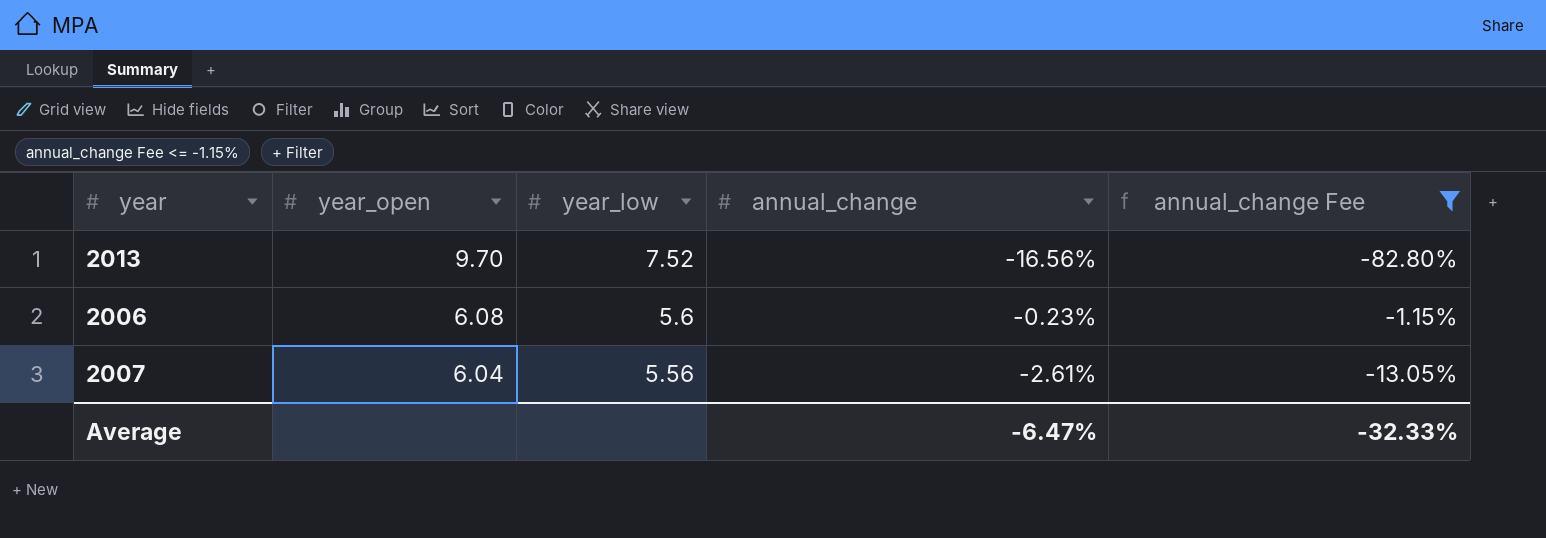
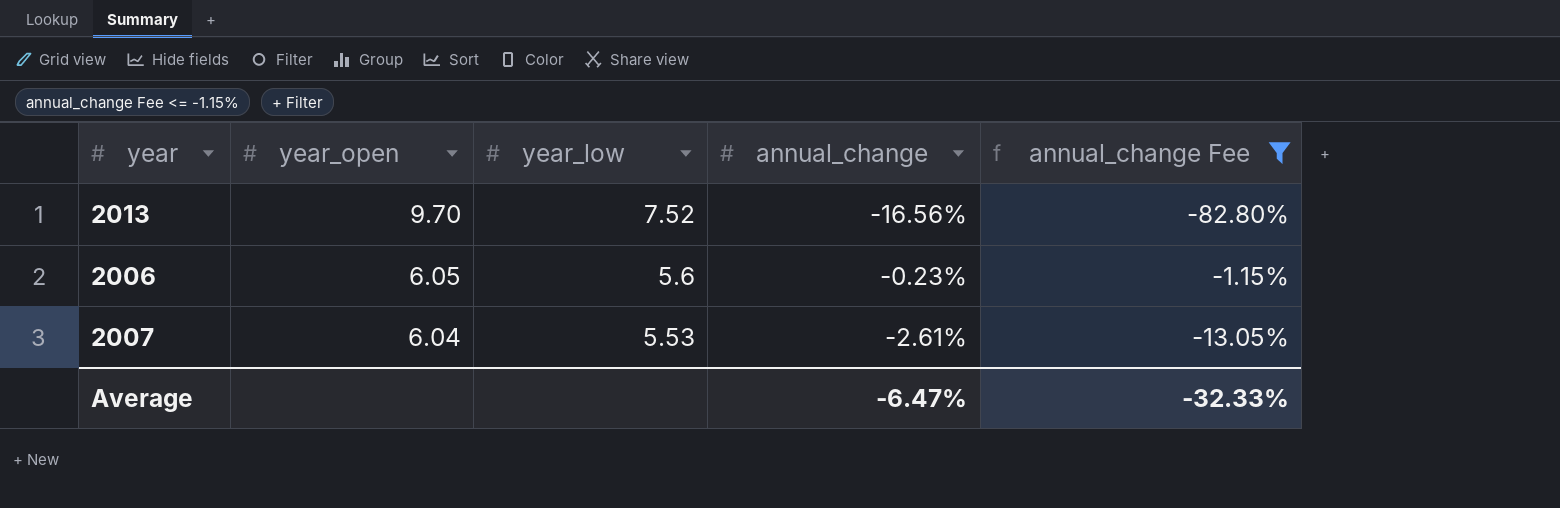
2006 | year_open: 6.08 -> 6.05
2007 | year_low: 5.56 -> 5.53

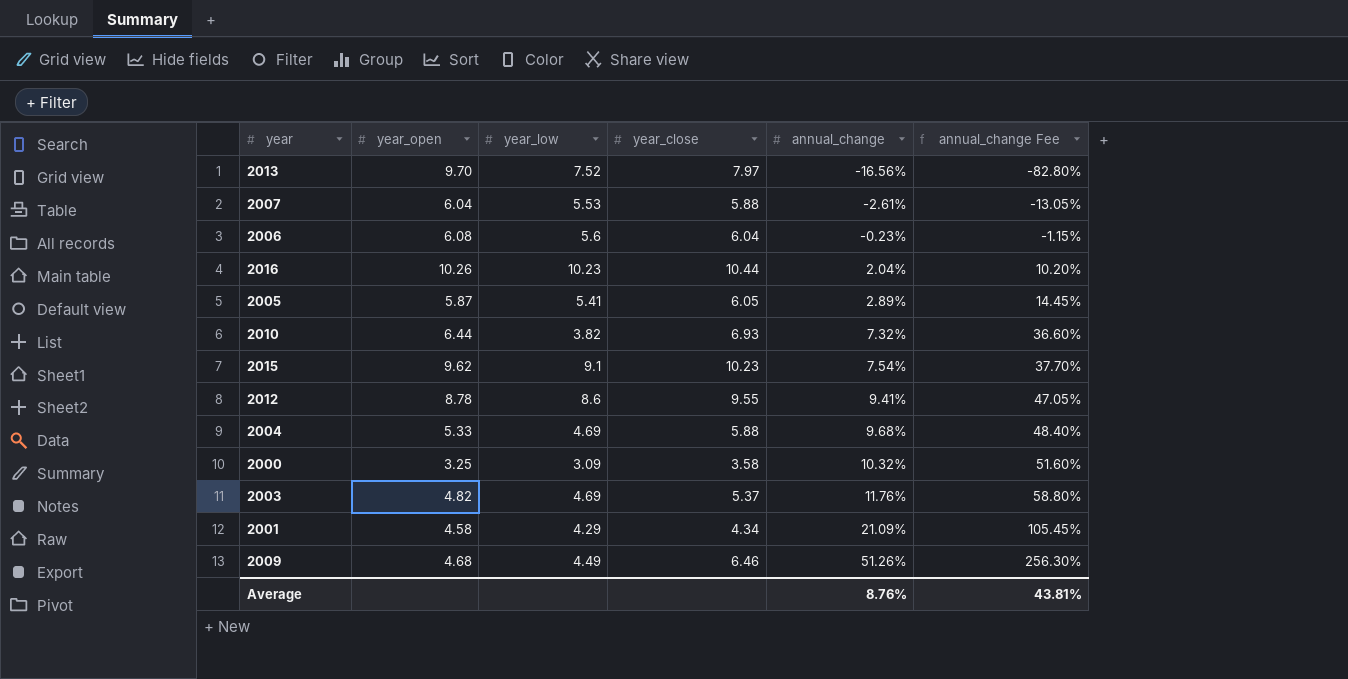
filter: annual_change Fee <= -1.15% -> none
row order: year_open descending -> annual_change ascending
column year_close | position: none -> 4
2006 | year_open: 6.05 -> 6.08
Average | annual_change: -6.47% -> 8.76%
Average | annual_change Fee: -32.33% -> 43.81%

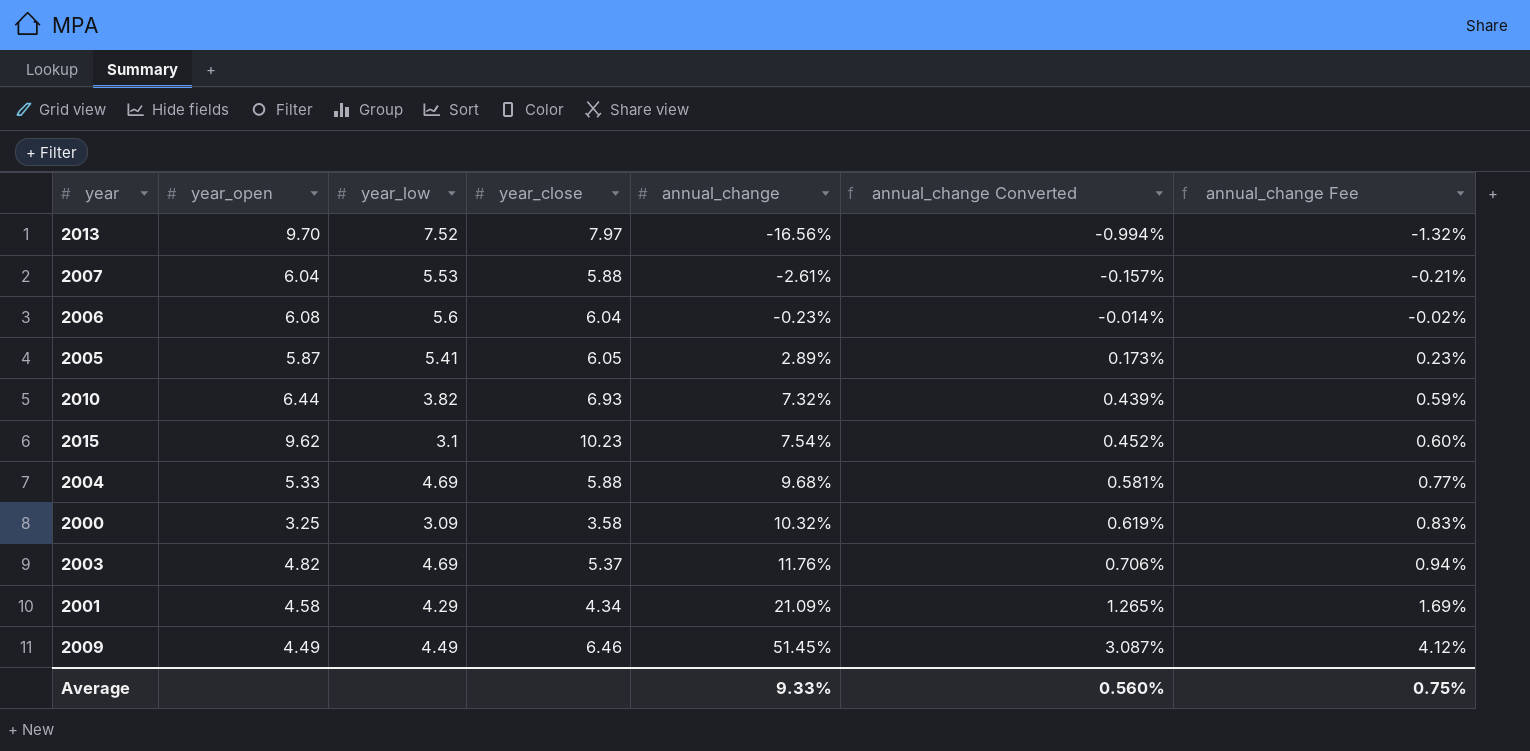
column annual_change Converted | formula: none -> [annual_change] * 0.06
column annual_change Fee | formula: [annual_change] * 5 -> [annual_change] * 0.08
row 2016: 10.26 | 10.23 | 10.44 | 2.04% | 10.20% -> none
row 2012: 8.78 | 8.6 | 9.55 | 9.41% | 47.05% -> none
2015 | year_low: 9.1 -> 3.1
2009 | year_open: 4.68 -> 4.49
2009 | annual_change: 51.26% -> 51.45%
Average | annual_change: 8.76% -> 9.33%
Average | annual_change Fee: 43.81% -> 0.75%

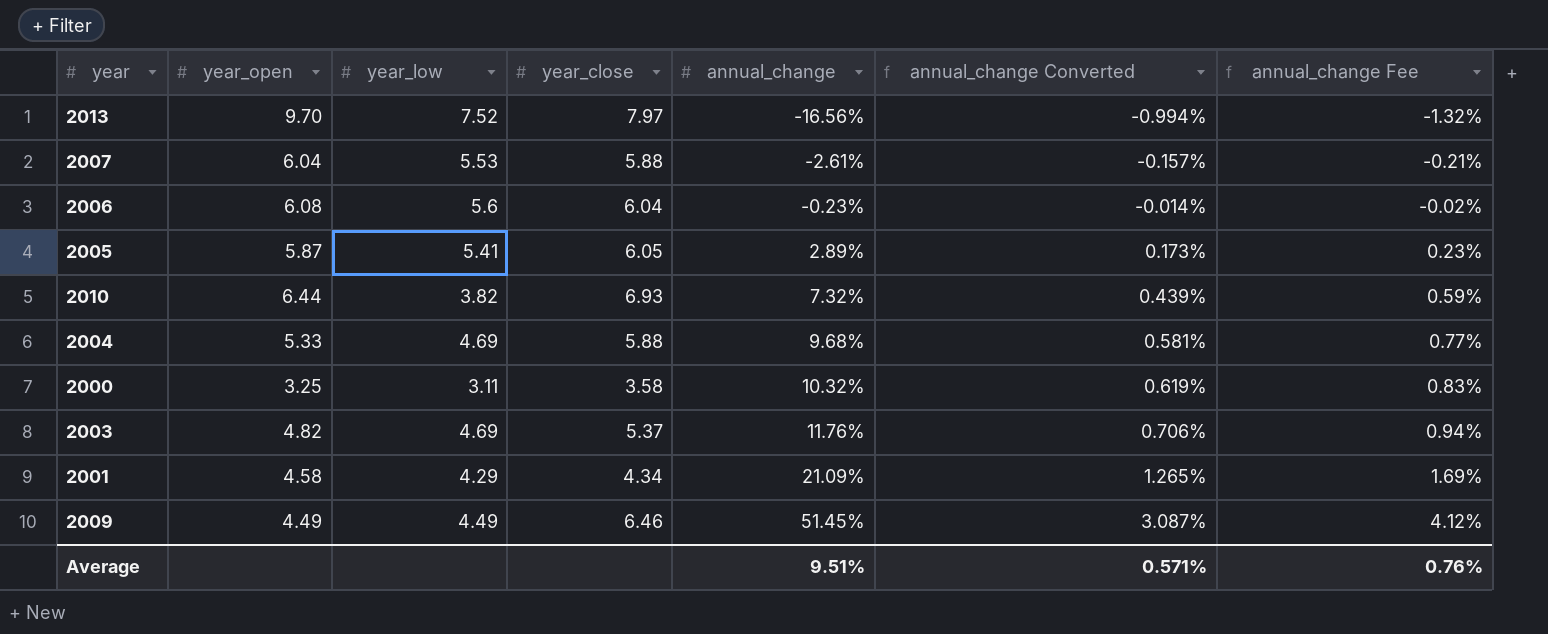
row 2015: 9.62 | 3.1 | 10.23 | 7.54% | 0.452% | 0.60% -> none
2000 | year_low: 3.09 -> 3.11
Average | annual_change: 9.33% -> 9.51%
Average | annual_change Converted: 0.560% -> 0.571%
Average | annual_change Fee: 0.75% -> 0.76%

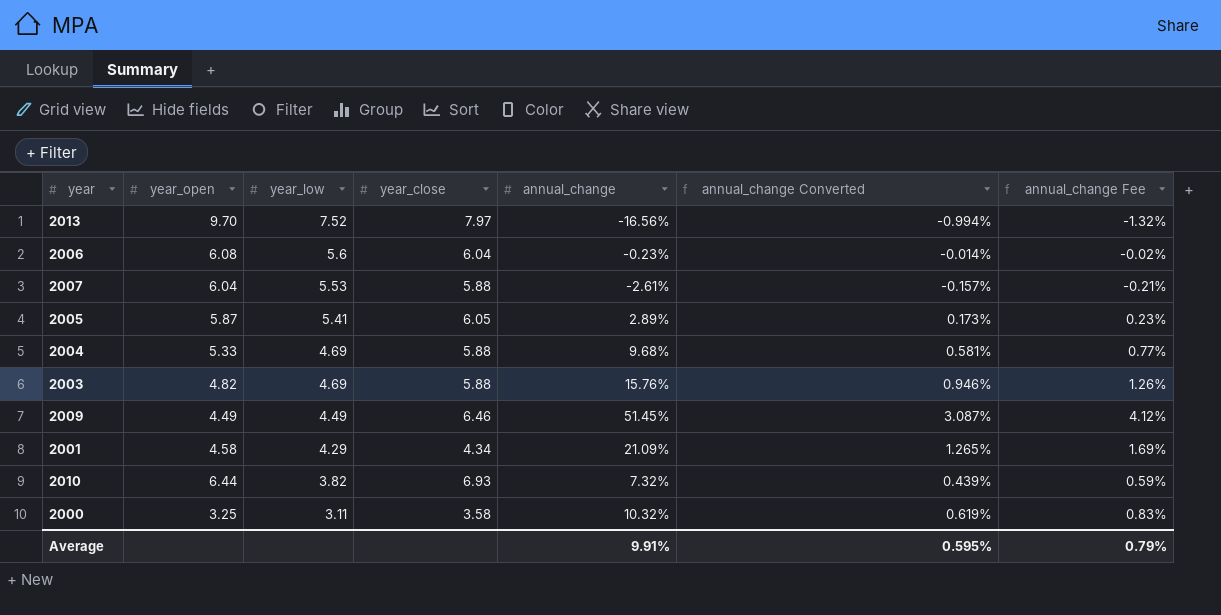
row order: annual_change ascending -> year_low descending
2003 | year_close: 5.37 -> 5.88
2003 | annual_change: 11.76% -> 15.76%
2003 | annual_change Converted: 0.706% -> 0.946%
2003 | annual_change Fee: 0.94% -> 1.26%
Average | annual_change: 9.51% -> 9.91%
Average | annual_change Converted: 0.571% -> 0.595%
Average | annual_change Fee: 0.76% -> 0.79%

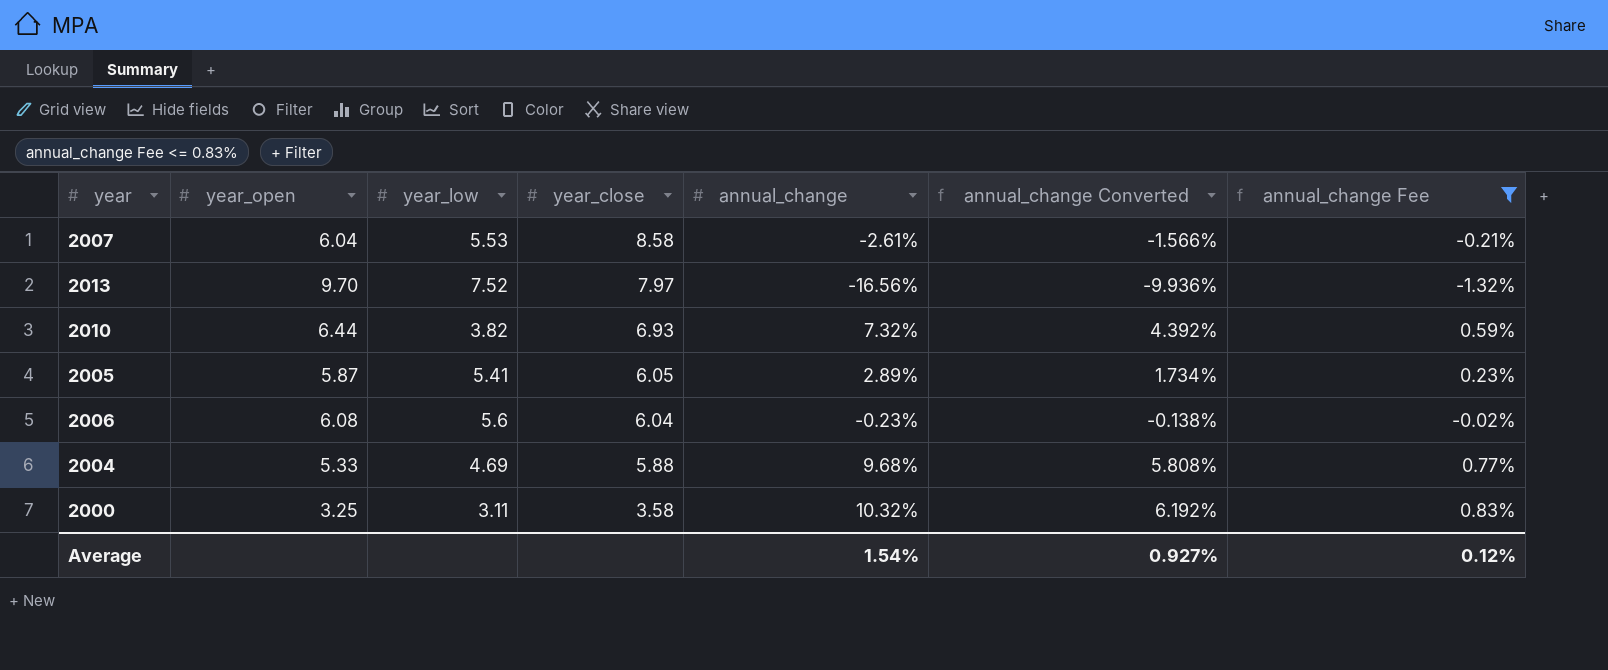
filter: none -> annual_change Fee <= 0.83%
row order: year_low descending -> year_close descending
column annual_change Converted | formula: [annual_change] * 0.06 -> [annual_change] * 0.6
2007 | year_close: 5.88 -> 8.58
Average | annual_change: 9.91% -> 1.54%
Average | annual_change Converted: 0.595% -> 0.927%
Average | annual_change Fee: 0.79% -> 0.12%

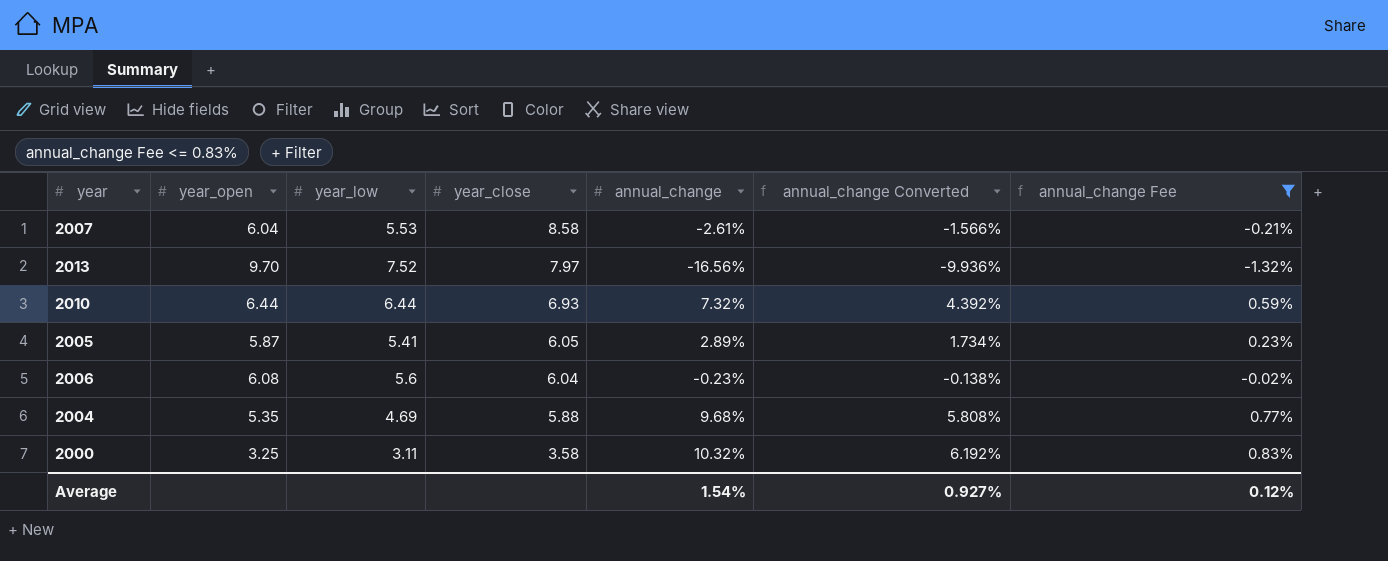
2010 | year_low: 3.82 -> 6.44
2004 | year_open: 5.33 -> 5.35

